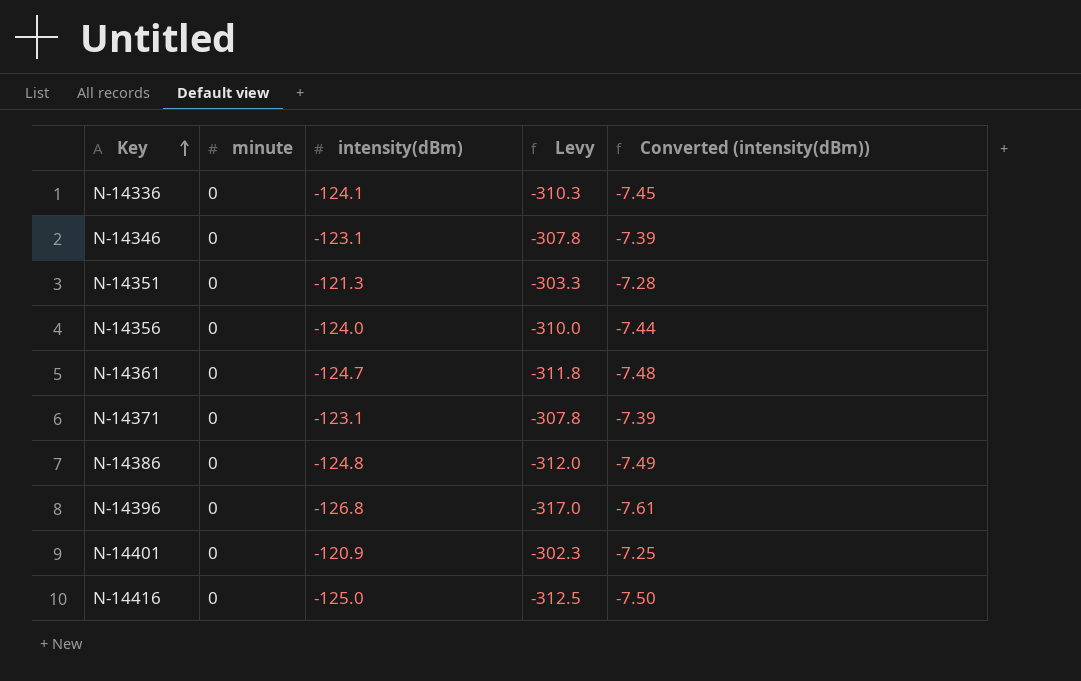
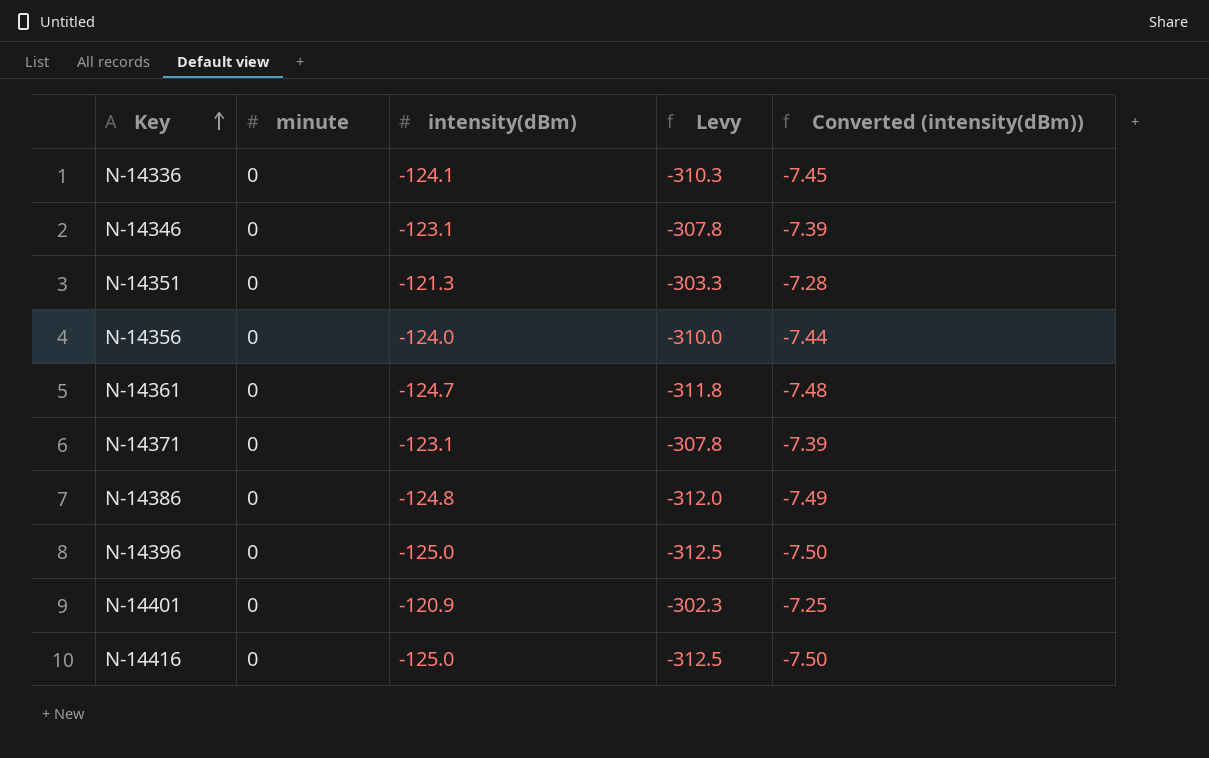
N-14396 | intensity(dBm): -126.8 -> -125.0
N-14396 | Levy: -317.0 -> -312.5
N-14396 | Converted (intensity(dBm)): -7.61 -> -7.50

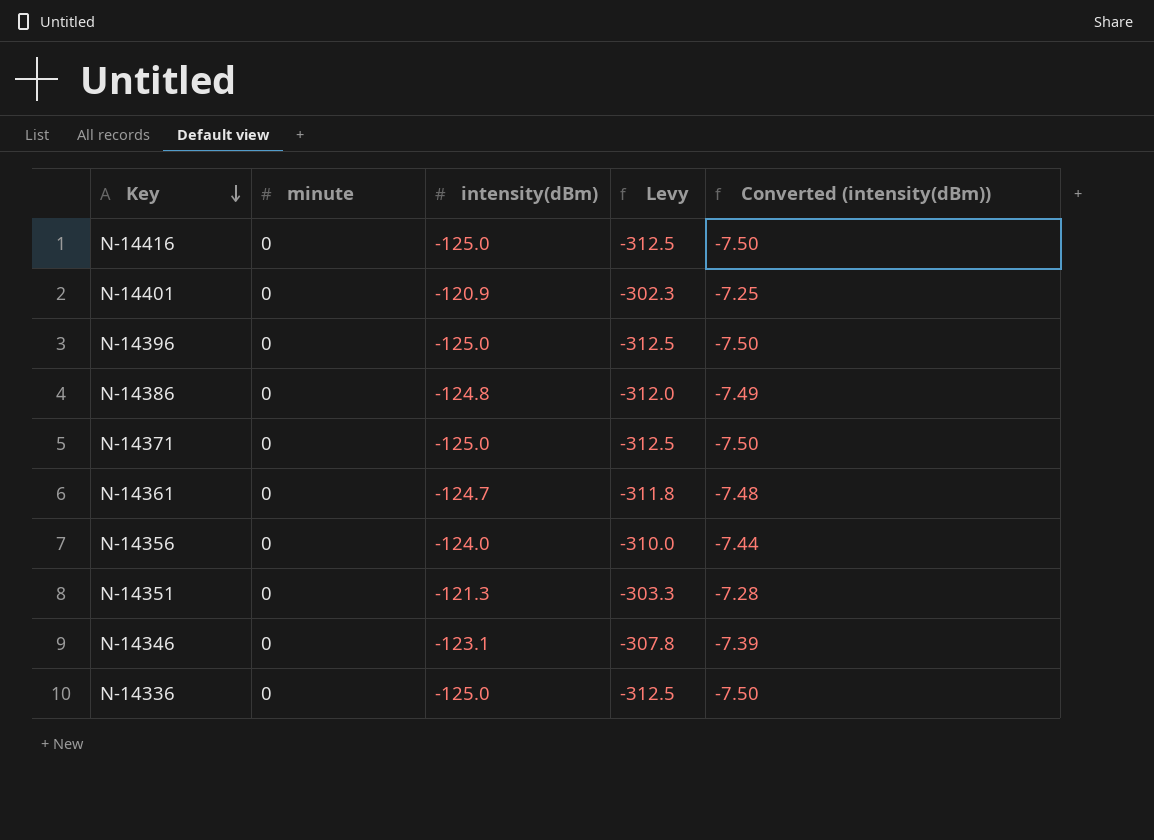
row order: Key ascending -> Key descending
N-14371 | intensity(dBm): -123.1 -> -125.0
N-14371 | Levy: -307.8 -> -312.5
N-14371 | Converted (intensity(dBm)): -7.39 -> -7.50
N-14336 | intensity(dBm): -124.1 -> -125.0
N-14336 | Levy: -310.3 -> -312.5
N-14336 | Converted (intensity(dBm)): -7.45 -> -7.50

